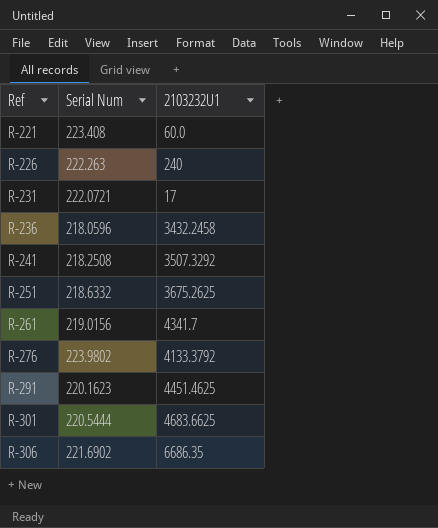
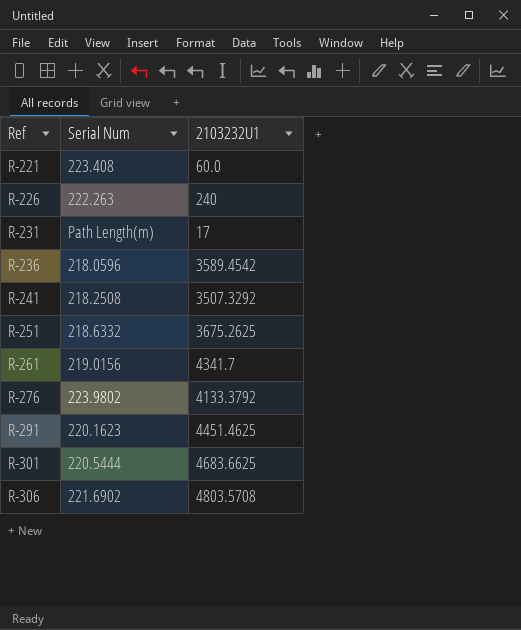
R-231 | Serial Num: 222.0721 -> Path Length(m)
R-236 | 2103232U1: 3432.2458 -> 3589.4542
R-306 | 2103232U1: 6686.35 -> 4803.5708

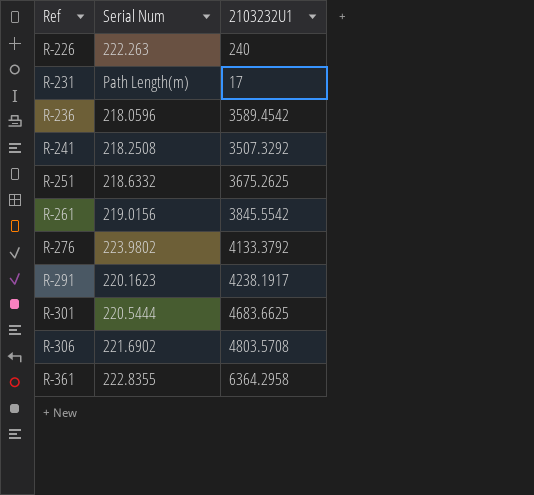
row R-221: 223.408 | 60.0 -> none
R-261 | 2103232U1: 4341.7 -> 3845.5542
R-291 | 2103232U1: 4451.4625 -> 4238.1917
row R-361: none -> 222.8355 | 6364.2958

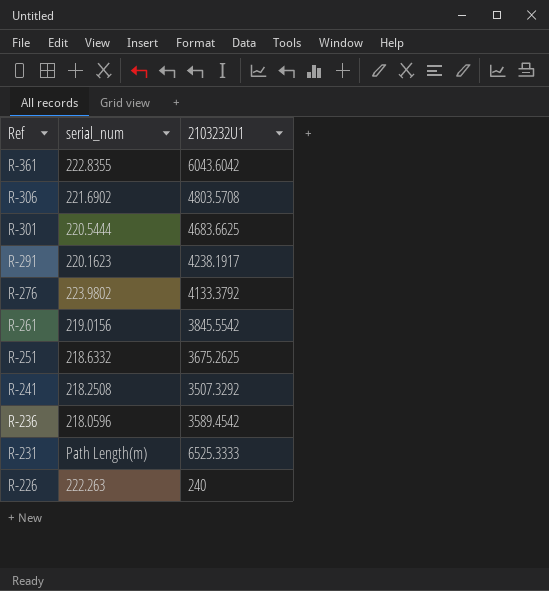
row order: Ref ascending -> Ref descending
column name: Serial Num -> serial_num
R-361 | 2103232U1: 6364.2958 -> 6043.6042
R-231 | 2103232U1: 17 -> 6525.3333

